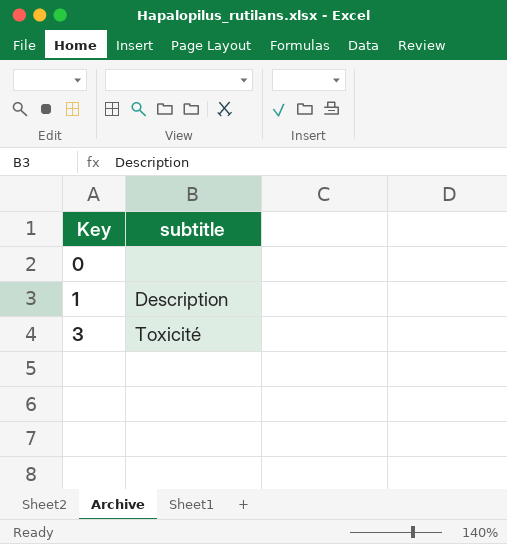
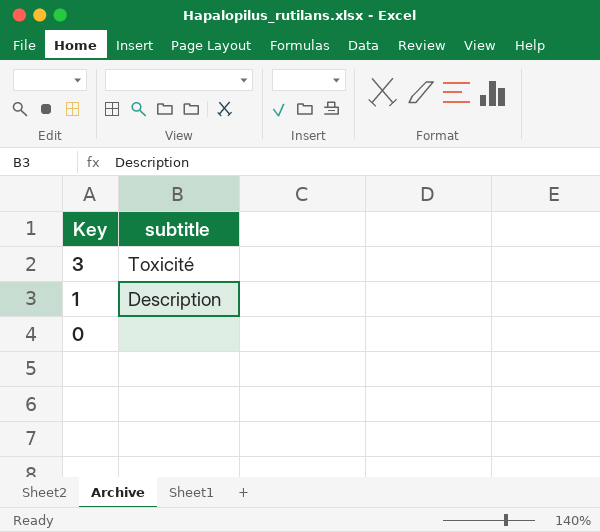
row order: Key ascending -> Key descending

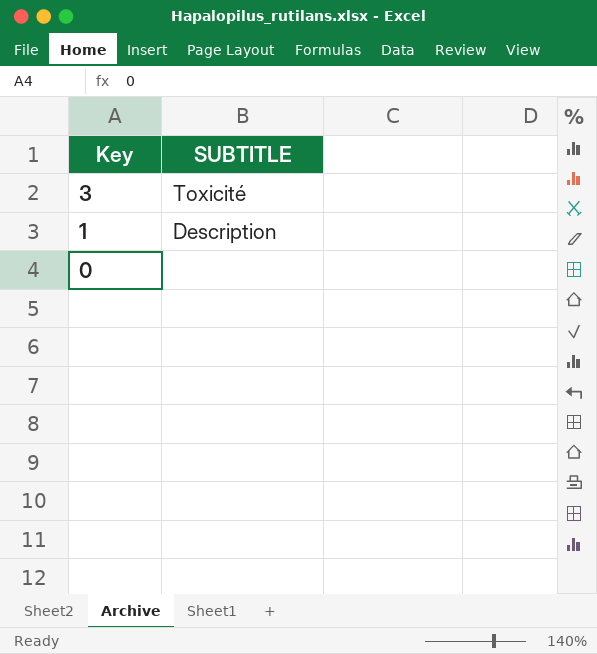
column name: subtitle -> SUBTITLE

